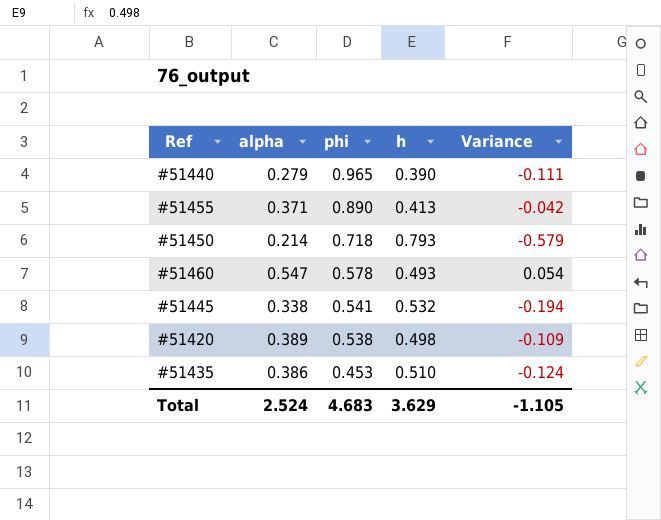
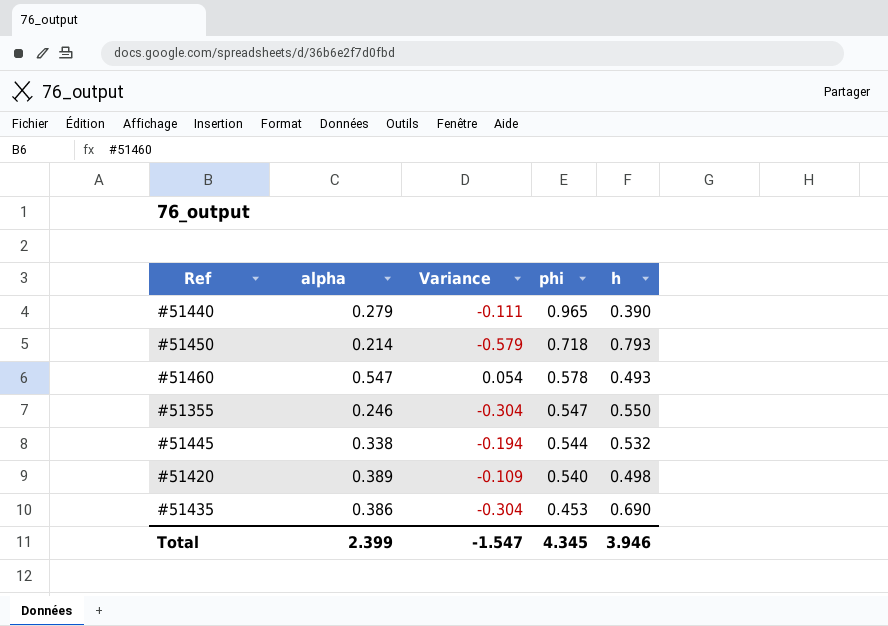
column Variance | position: 5 -> 3
row #51455: 0.371 | 0.890 | 0.413 | -0.042 -> none
row #51355: none -> 0.246 | -0.304 | 0.547 | 0.550
#51445 | phi: 0.541 -> 0.544
#51420 | phi: 0.538 -> 0.540
#51435 | Variance: -0.124 -> -0.304
#51435 | h: 0.510 -> 0.690
Total | alpha: 2.524 -> 2.399
Total | Variance: -1.105 -> -1.547
Total | phi: 4.683 -> 4.345
Total | h: 3.629 -> 3.946

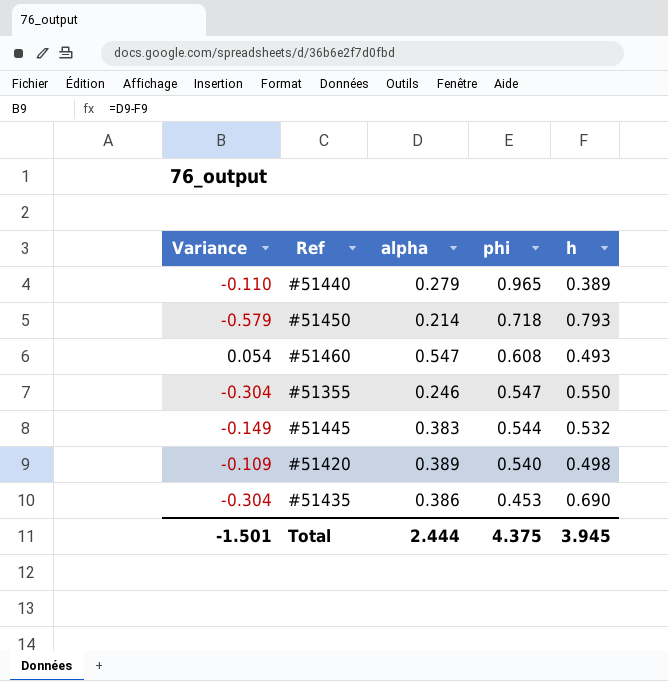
column Variance | position: 3 -> 1
#51440 | Variance: -0.111 -> -0.110
#51440 | h: 0.390 -> 0.389
#51460 | phi: 0.578 -> 0.608
#51445 | Variance: -0.194 -> -0.149
#51445 | alpha: 0.338 -> 0.383
Total | Variance: -1.547 -> -1.501
Total | alpha: 2.399 -> 2.444
Total | phi: 4.345 -> 4.375
Total | h: 3.946 -> 3.945

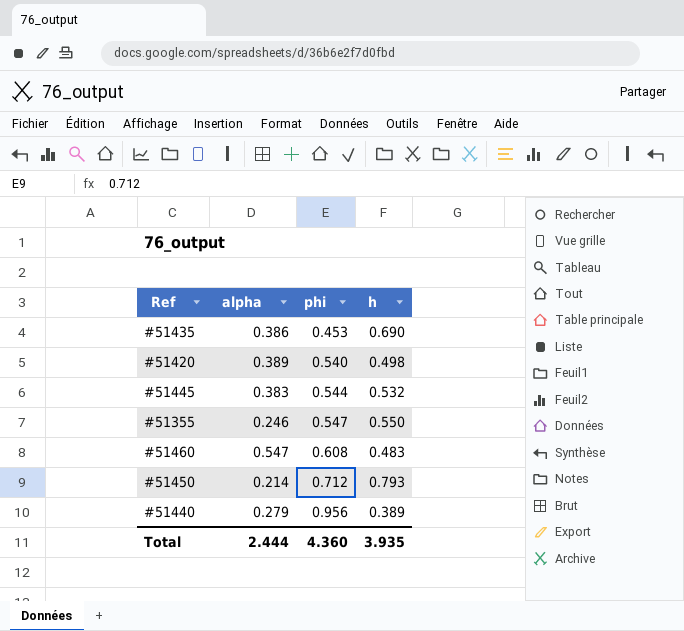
row order: phi descending -> phi ascending
column Variance | formula: [alpha] - [h] -> none
#51460 | h: 0.493 -> 0.483
#51450 | phi: 0.718 -> 0.712
#51440 | phi: 0.965 -> 0.956
Total | phi: 4.375 -> 4.360
Total | h: 3.945 -> 3.935

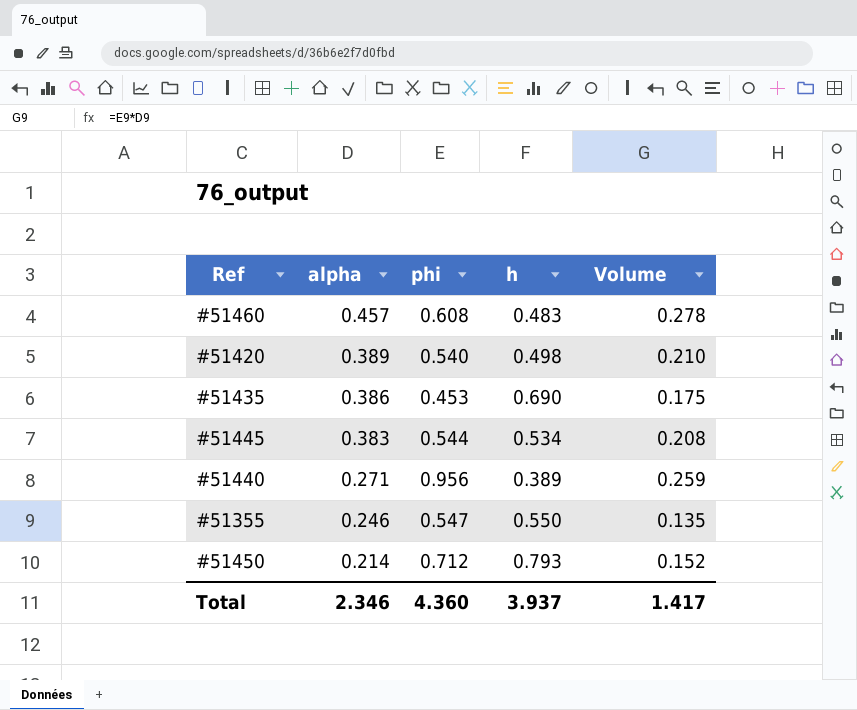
row order: phi ascending -> alpha descending
column Volume | formula: none -> [alpha] * [phi]
#51460 | alpha: 0.547 -> 0.457
#51445 | h: 0.532 -> 0.534
#51440 | alpha: 0.279 -> 0.271
Total | alpha: 2.444 -> 2.346
Total | h: 3.935 -> 3.937

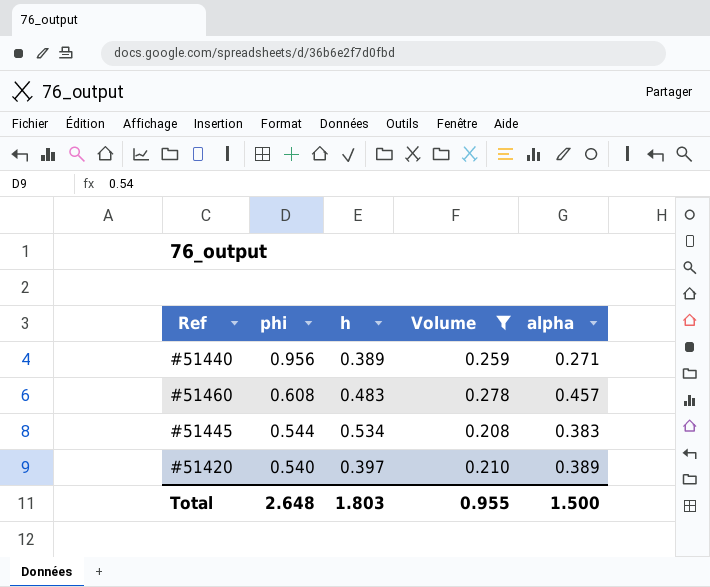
filter: none -> Volume >= 0.208
row order: alpha descending -> phi descending
column alpha | position: 2 -> 5
#51420 | h: 0.498 -> 0.397
Total | phi: 4.360 -> 2.648
Total | h: 3.937 -> 1.803
Total | Volume: 1.417 -> 0.955
Total | alpha: 2.346 -> 1.500

